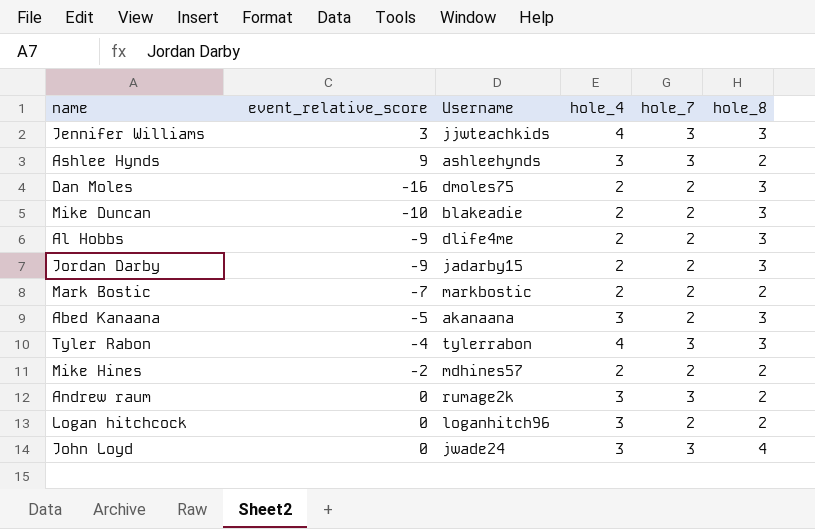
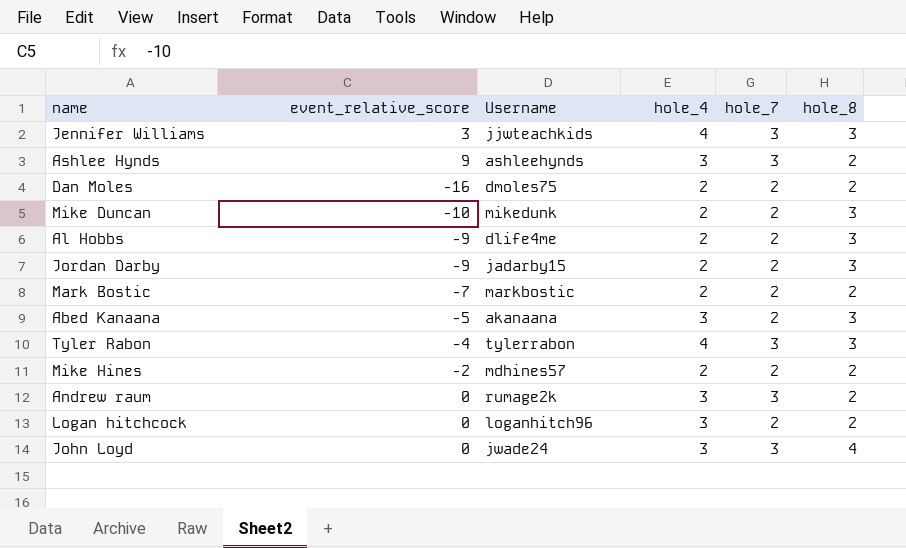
Dan Moles | hole_8: 3 -> 2
Mike Duncan | Username: blakeadie -> mikedunk

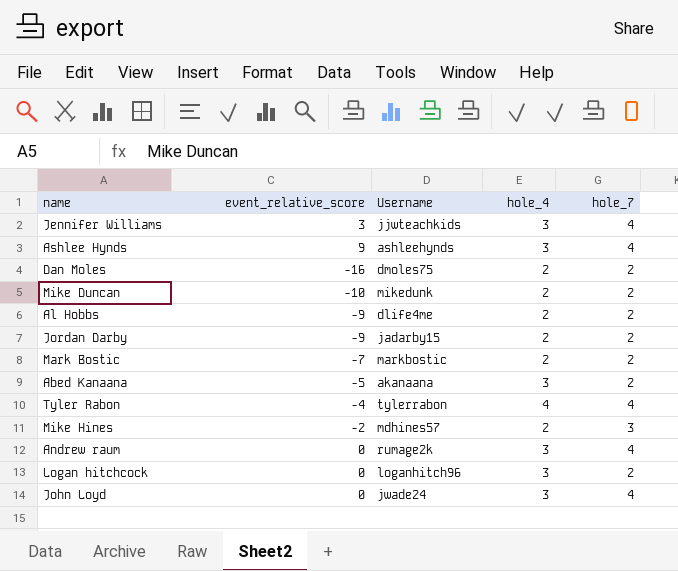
column hole_8 | position: 6 -> none
Jennifer Williams | hole_4: 4 -> 3
Jennifer Williams | hole_7: 3 -> 4
Ashlee Hynds | hole_7: 3 -> 4
Tyler Rabon | hole_7: 3 -> 4
Mike Hines | hole_7: 2 -> 3
Andrew raum | hole_7: 3 -> 4
John Loyd | hole_7: 3 -> 4

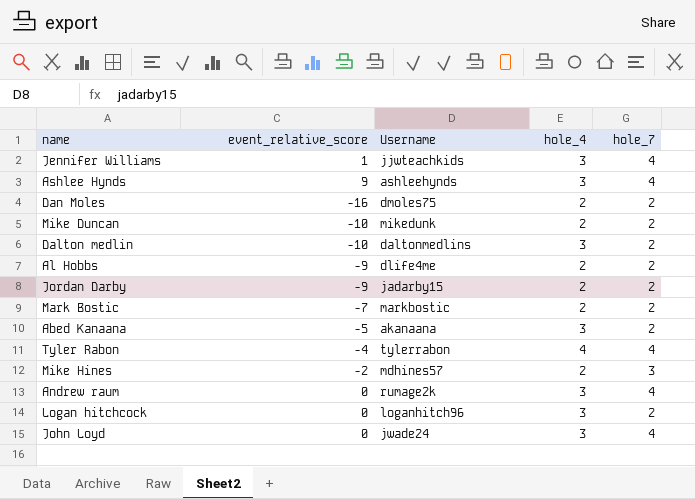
Jennifer Williams | event_relative_score: 3 -> 1
row Dalton medlin: none -> -10 | daltonmedlins | 3 | 2

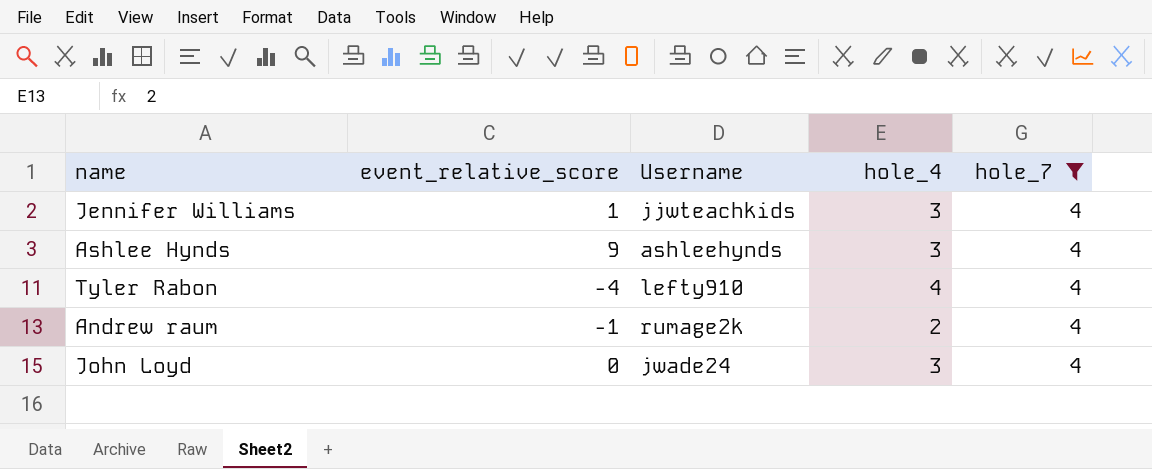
filter: none -> hole_7 = 4
Tyler Rabon | Username: tylerrabon -> lefty910
Andrew raum | event_relative_score: 0 -> -1
Andrew raum | hole_4: 3 -> 2

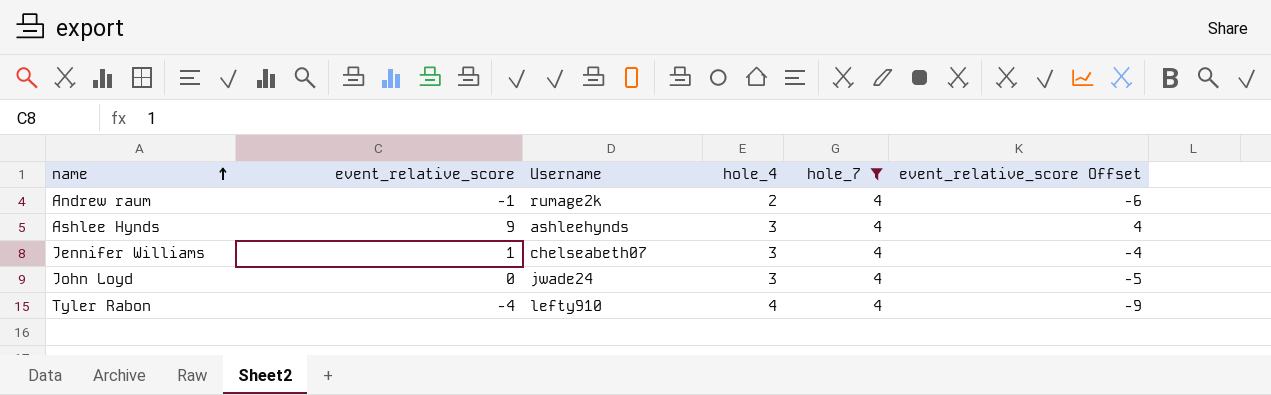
row order: none -> name ascending
column event_relative_score Offset | formula: none -> [event_relative_score] - 5
Jennifer Williams | Username: jjwteachkids -> chelseabeth07

